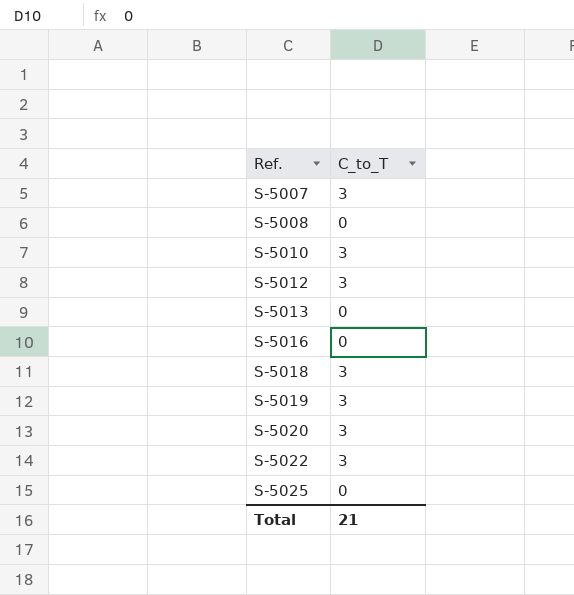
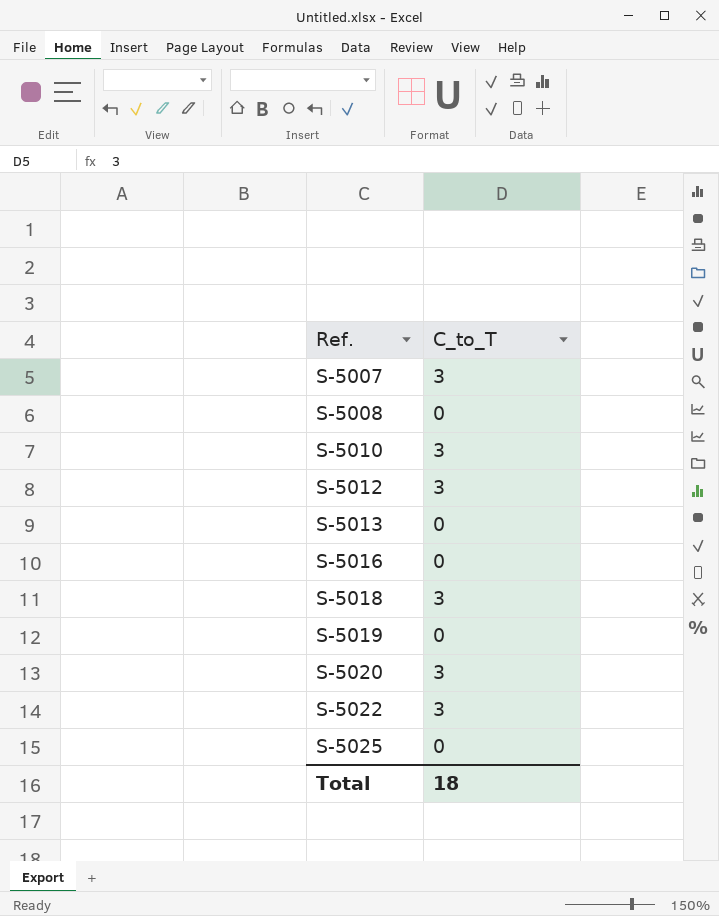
S-5019 | C_to_T: 3 -> 0
Total | C_to_T: 21 -> 18

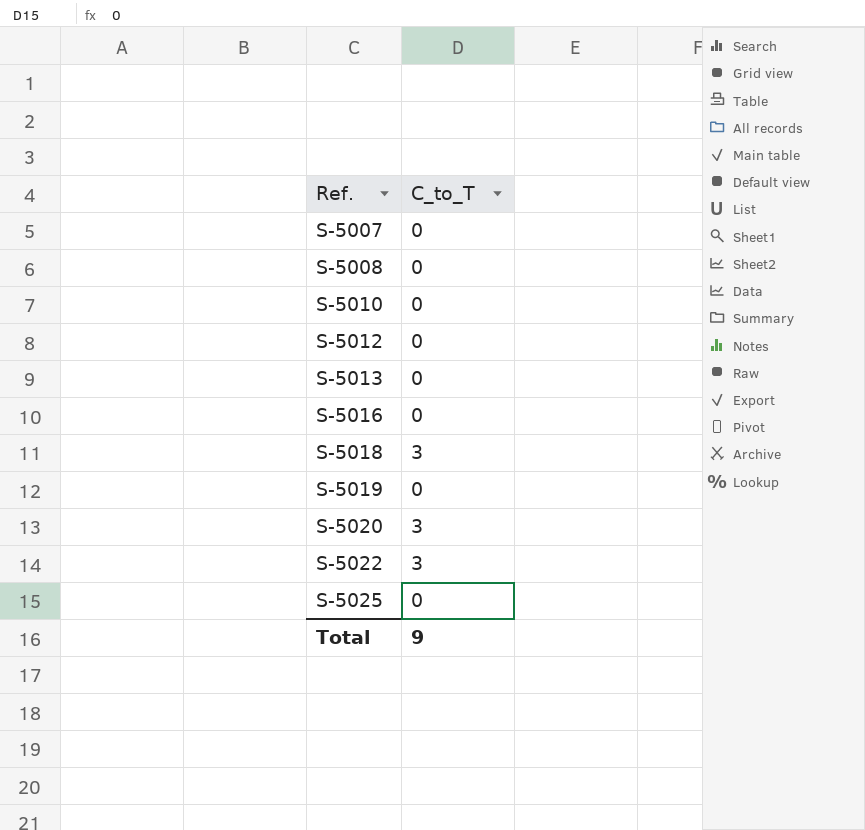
S-5007 | C_to_T: 3 -> 0
S-5010 | C_to_T: 3 -> 0
S-5012 | C_to_T: 3 -> 0
Total | C_to_T: 18 -> 9

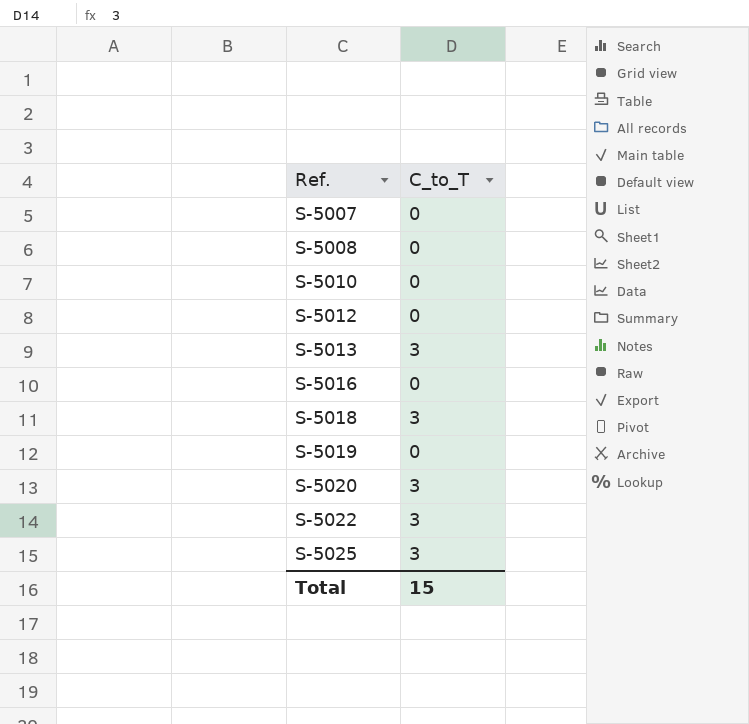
S-5013 | C_to_T: 0 -> 3
S-5025 | C_to_T: 0 -> 3
Total | C_to_T: 9 -> 15

